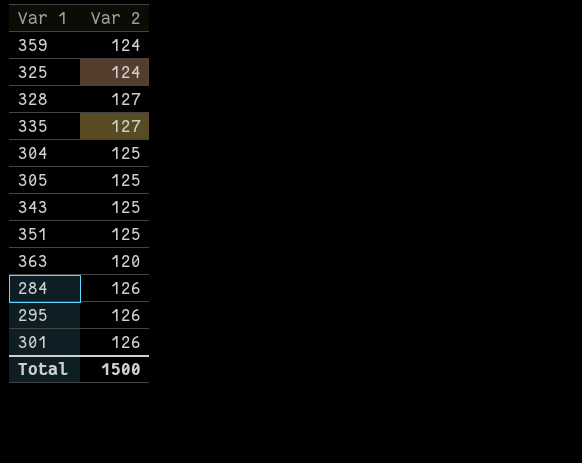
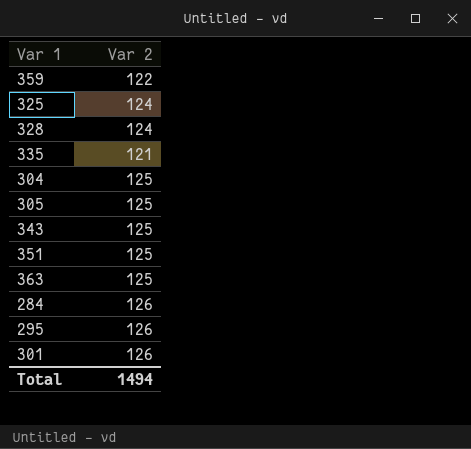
359 | Var 2: 124 -> 122
328 | Var 2: 127 -> 124
335 | Var 2: 127 -> 121
363 | Var 2: 120 -> 125
Total | Var 2: 1500 -> 1494

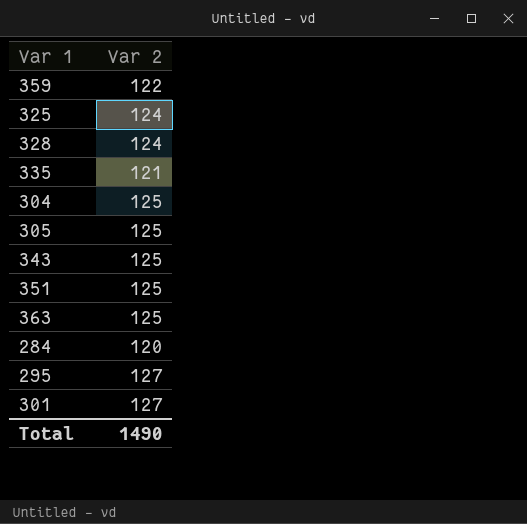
284 | Var 2: 126 -> 120
295 | Var 2: 126 -> 127
301 | Var 2: 126 -> 127
Total | Var 2: 1494 -> 1490

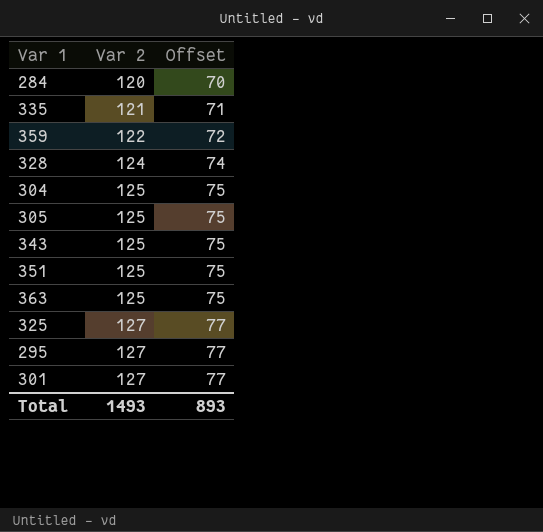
row order: none -> Var 2 ascending
column Offset | formula: none -> [Var 2] - 50
325 | Var 2: 124 -> 127
Total | Var 2: 1490 -> 1493

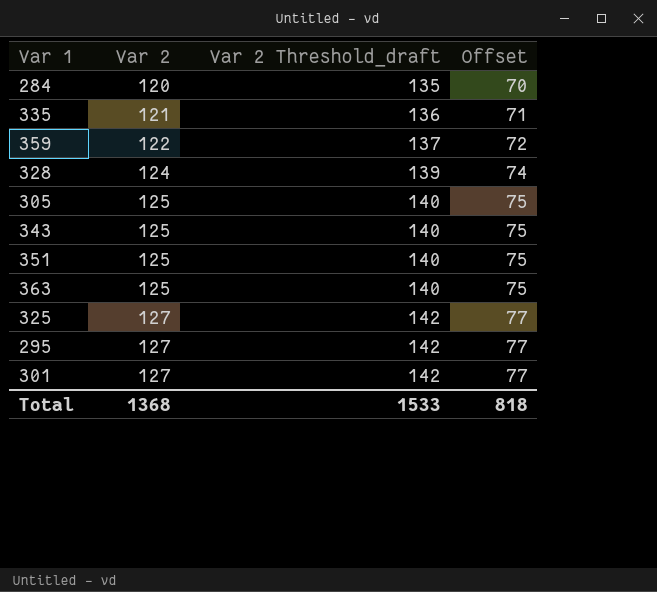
column Var 2 Threshold_draft | formula: none -> [Var 2] + 15
row 304: 125 | 75 -> none
Total | Var 2: 1493 -> 1368
Total | Offset: 893 -> 818

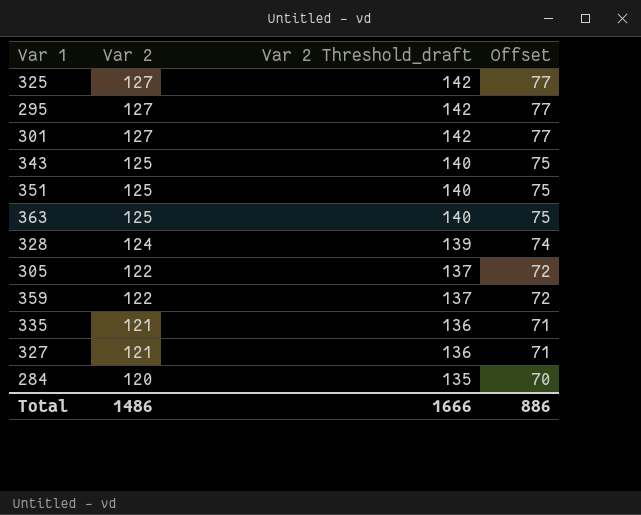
row order: Var 2 ascending -> Var 2 descending
305 | Var 2: 125 -> 122
305 | Var 2 Threshold_draft: 140 -> 137
305 | Offset: 75 -> 72
row 327: none -> 121 | 136 | 71
Total | Var 2: 1368 -> 1486
Total | Var 2 Threshold_draft: 1533 -> 1666
Total | Offset: 818 -> 886

